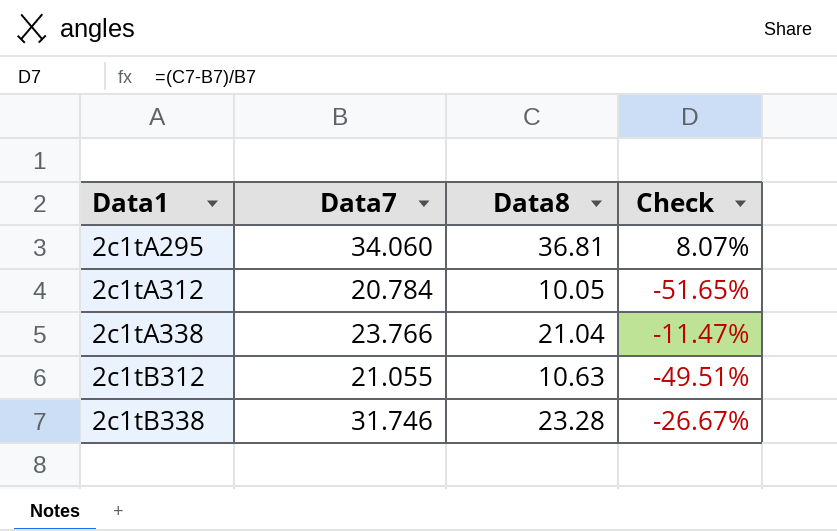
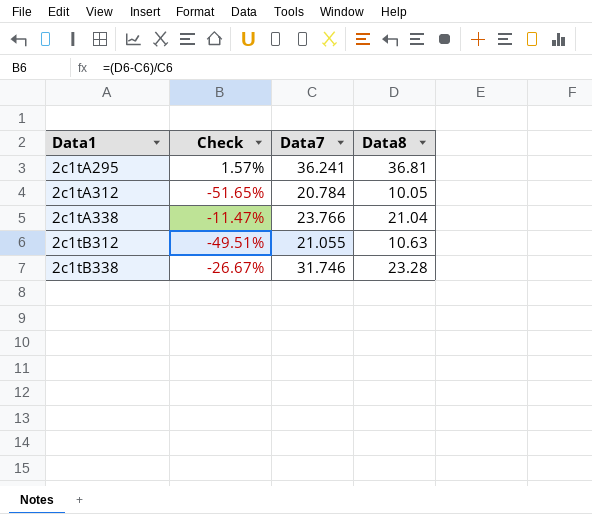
column Check | position: 4 -> 2
2c1tA295 | Check: 8.07% -> 1.57%
2c1tA295 | Data7: 34.060 -> 36.241

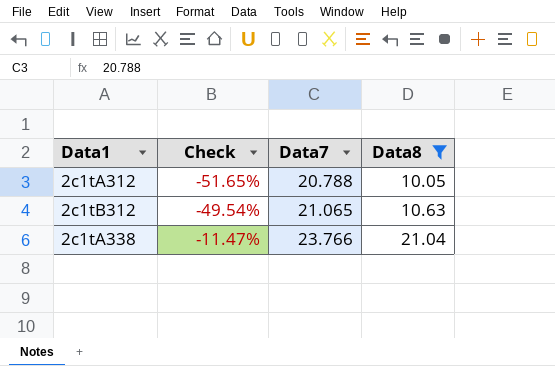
filter: none -> Data8 <= 21.04
row order: Data1 ascending -> Check ascending
2c1tA312 | Data7: 20.784 -> 20.788
2c1tB312 | Check: -49.51% -> -49.54%
2c1tB312 | Data7: 21.055 -> 21.065

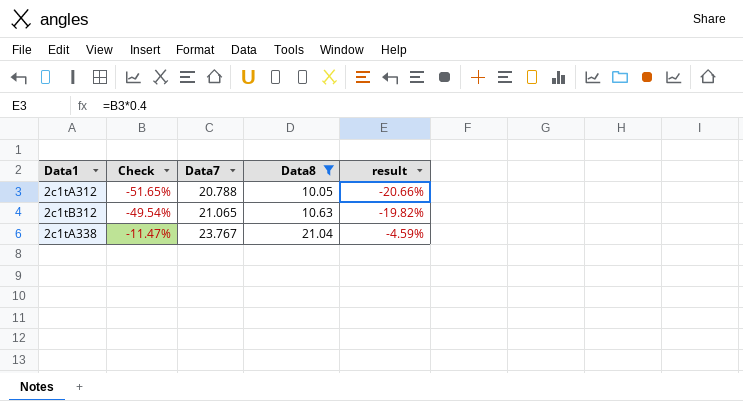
column result | formula: none -> [Check] * 0.4
2c1tA338 | Data7: 23.766 -> 23.767

